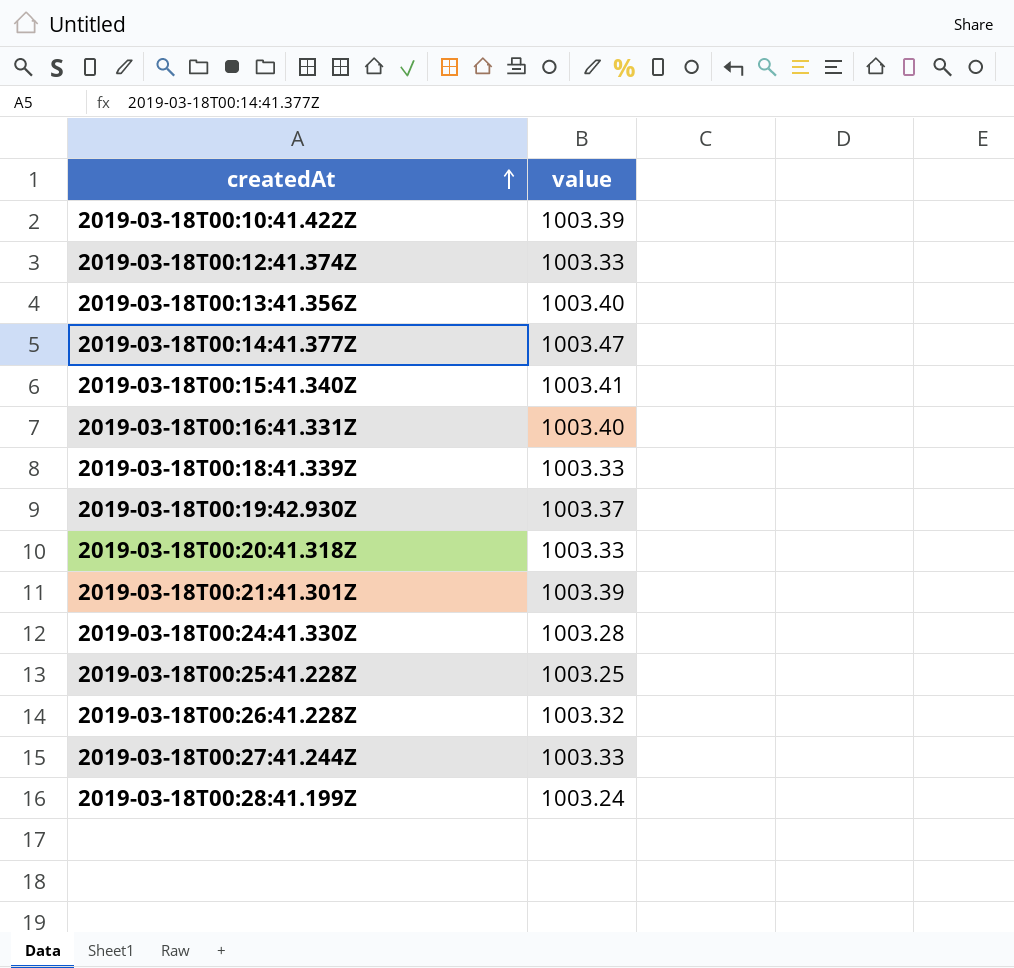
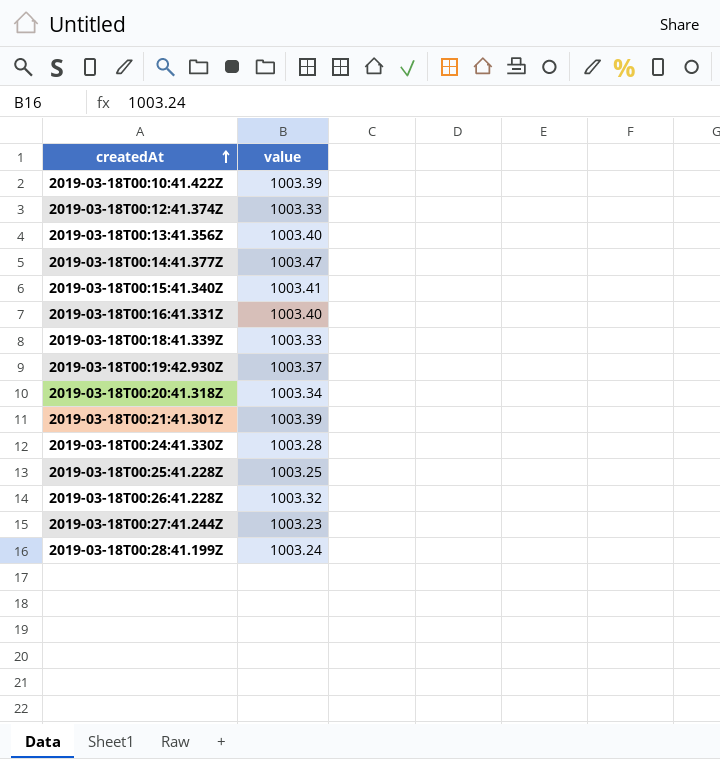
2019-03-18T00:20:41.318Z | value: 1003.33 -> 1003.34
2019-03-18T00:27:41.244Z | value: 1003.33 -> 1003.23

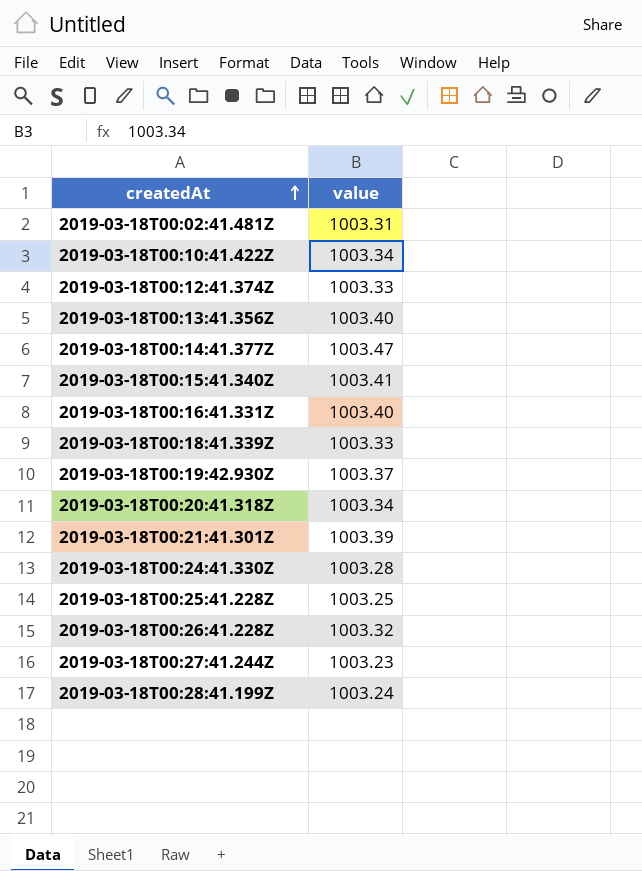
row 2019-03-18T00:02:41.481Z: none -> 1003.31
2019-03-18T00:10:41.422Z | value: 1003.39 -> 1003.34

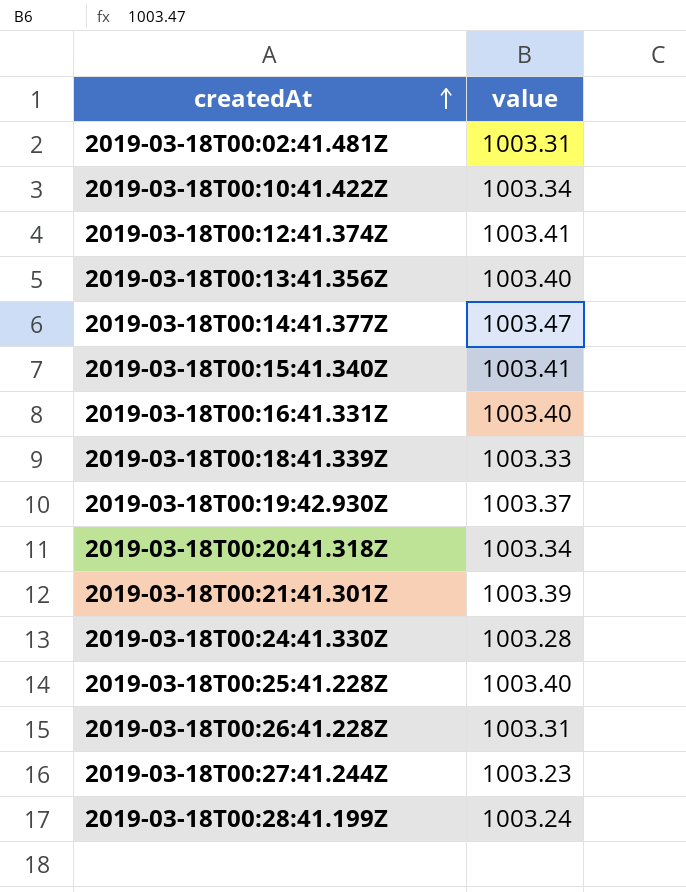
2019-03-18T00:12:41.374Z | value: 1003.33 -> 1003.41
2019-03-18T00:25:41.228Z | value: 1003.25 -> 1003.40
2019-03-18T00:26:41.228Z | value: 1003.32 -> 1003.31

